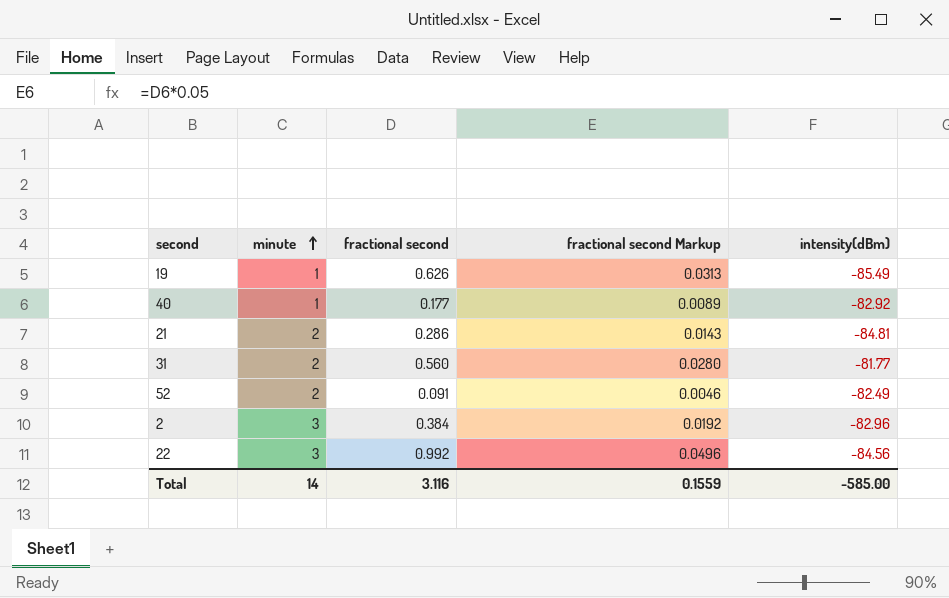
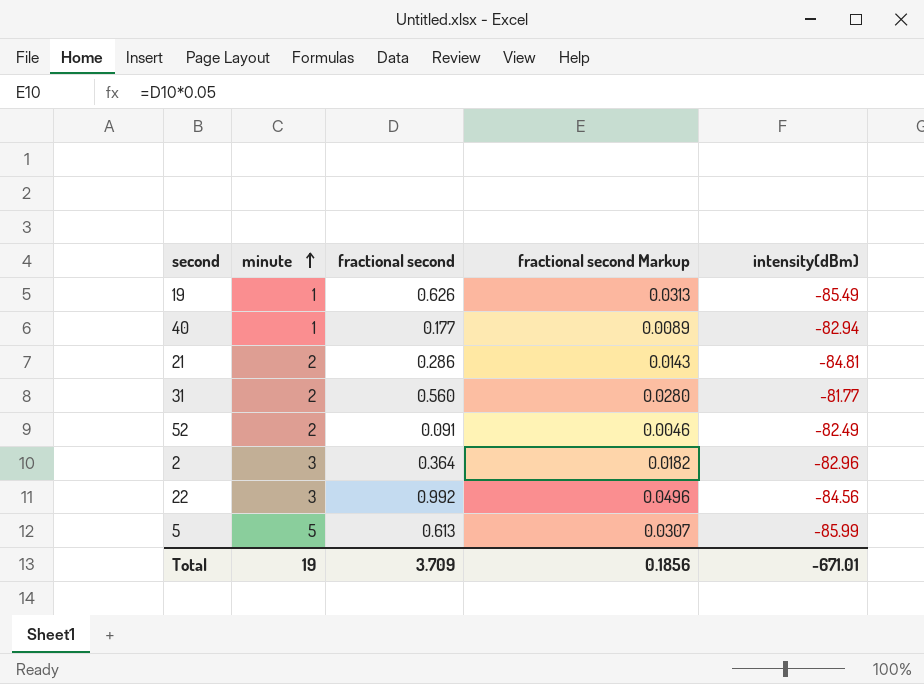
40 | intensity(dBm): -82.92 -> -82.94
2 | fractional second: 0.384 -> 0.364
2 | fractional second Markup: 0.0192 -> 0.0182
row 5: none -> 5 | 0.613 | 0.0307 | -85.99
Total | minute: 14 -> 19
Total | fractional second: 3.116 -> 3.709
Total | fractional second Markup: 0.1559 -> 0.1856
Total | intensity(dBm): -585.00 -> -671.01

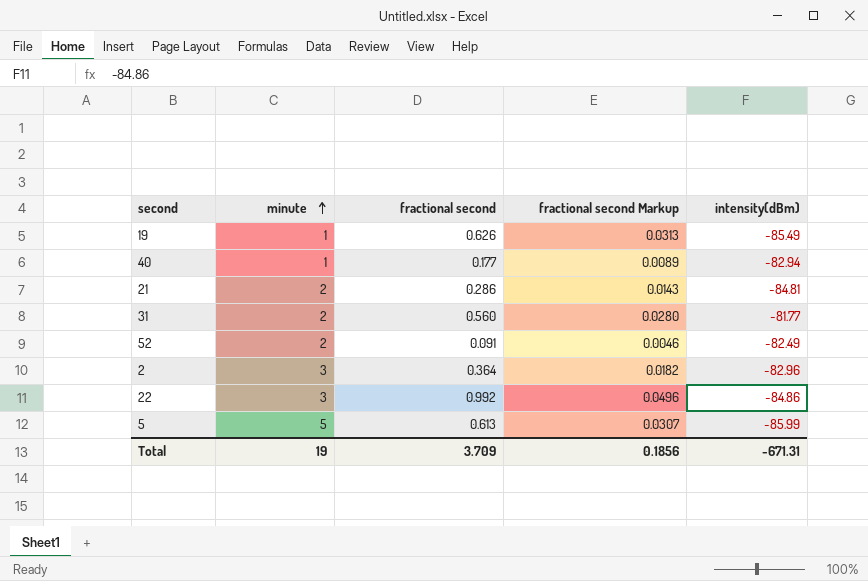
22 | intensity(dBm): -84.56 -> -84.86
Total | intensity(dBm): -671.01 -> -671.31

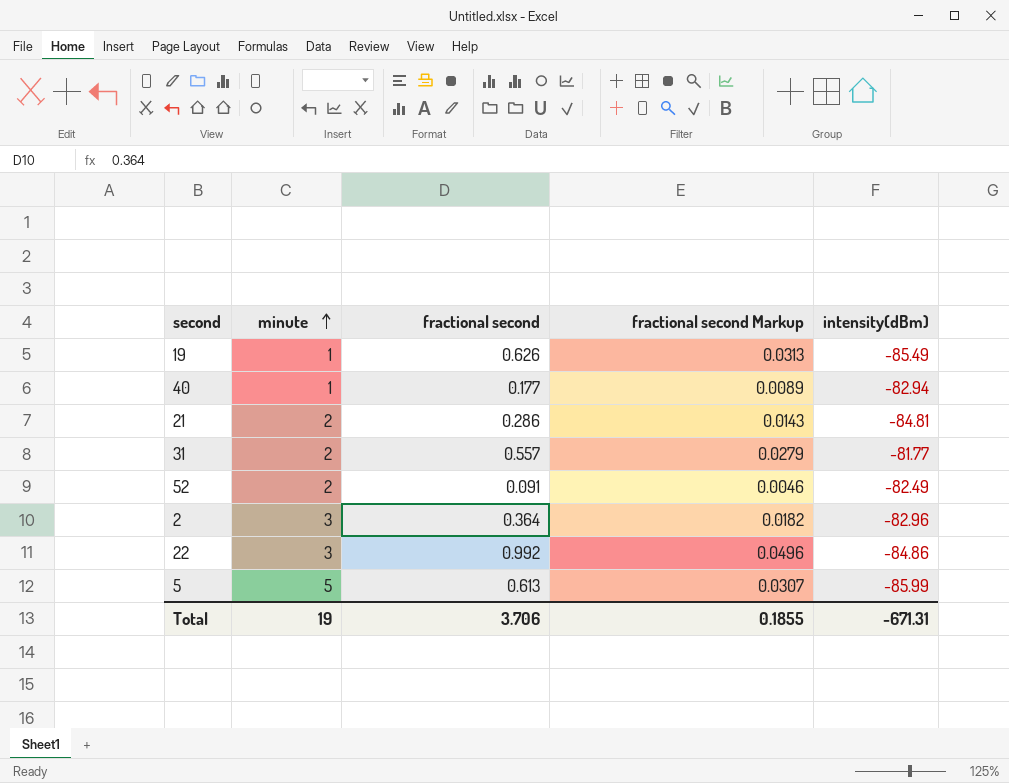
31 | fractional second: 0.560 -> 0.557
31 | fractional second Markup: 0.0280 -> 0.0279
Total | fractional second: 3.709 -> 3.706
Total | fractional second Markup: 0.1856 -> 0.1855

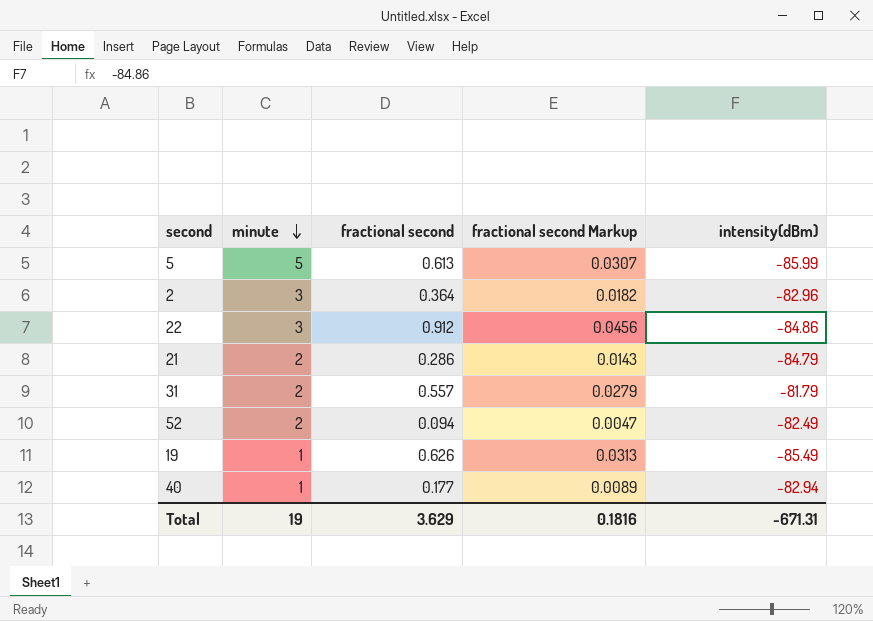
row order: minute ascending -> minute descending
22 | fractional second: 0.992 -> 0.912
22 | fractional second Markup: 0.0496 -> 0.0456
21 | intensity(dBm): -84.81 -> -84.79
31 | intensity(dBm): -81.77 -> -81.79
52 | fractional second: 0.091 -> 0.094
52 | fractional second Markup: 0.0046 -> 0.0047
Total | fractional second: 3.706 -> 3.629
Total | fractional second Markup: 0.1855 -> 0.1816

